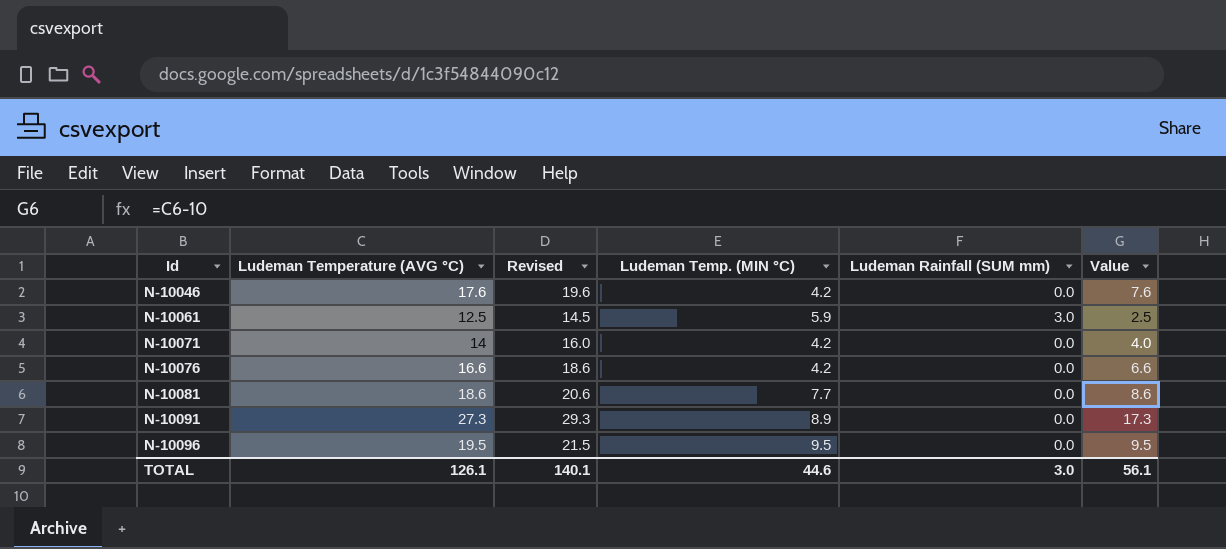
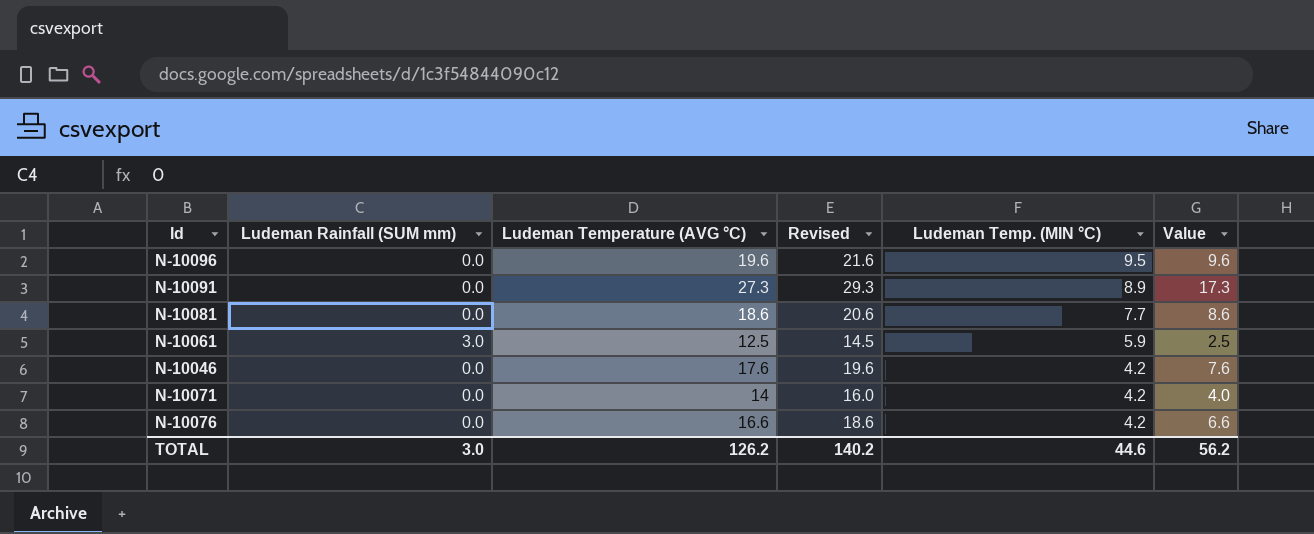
row order: Id ascending -> Ludeman Temp. (MIN °C) descending
column Ludeman Rainfall (SUM mm) | position: 5 -> 2
N-10096 | Ludeman Temperature (AVG °C): 19.5 -> 19.6
N-10096 | Revised: 21.5 -> 21.6
N-10096 | Value: 9.5 -> 9.6
TOTAL | Ludeman Temperature (AVG °C): 126.1 -> 126.2
TOTAL | Revised: 140.1 -> 140.2
TOTAL | Value: 56.1 -> 56.2

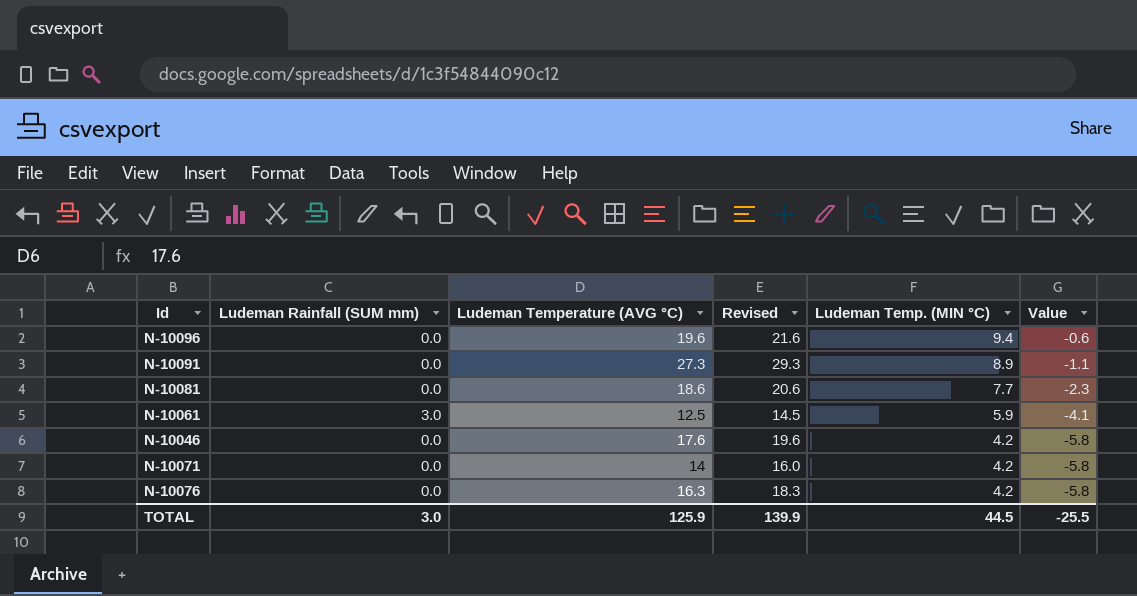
column Value | formula: [Ludeman Temperature (AVG °C)] - 10 -> [Ludeman Temp. (MIN °C)] - 10
N-10096 | Ludeman Temp. (MIN °C): 9.5 -> 9.4
N-10076 | Ludeman Temperature (AVG °C): 16.6 -> 16.3
N-10076 | Revised: 18.6 -> 18.3
TOTAL | Ludeman Temperature (AVG °C): 126.2 -> 125.9
TOTAL | Revised: 140.2 -> 139.9
TOTAL | Ludeman Temp. (MIN °C): 44.6 -> 44.5
TOTAL | Value: 56.2 -> -25.5

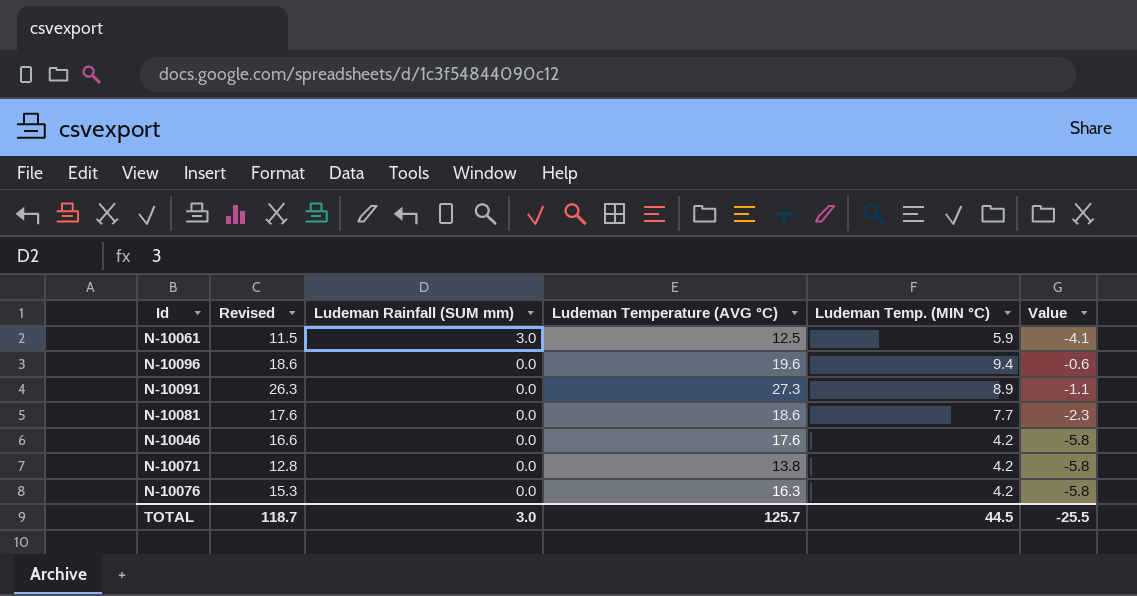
row order: Ludeman Temp. (MIN °C) descending -> Ludeman Rainfall (SUM mm) descending
column Revised | formula: [Ludeman Temperature (AVG °C)] + 2 -> [Ludeman Temperature (AVG °C)] - 1
column Revised | position: 4 -> 2
N-10071 | Ludeman Temperature (AVG °C): 14 -> 13.8
TOTAL | Revised: 139.9 -> 118.7
TOTAL | Ludeman Temperature (AVG °C): 125.9 -> 125.7

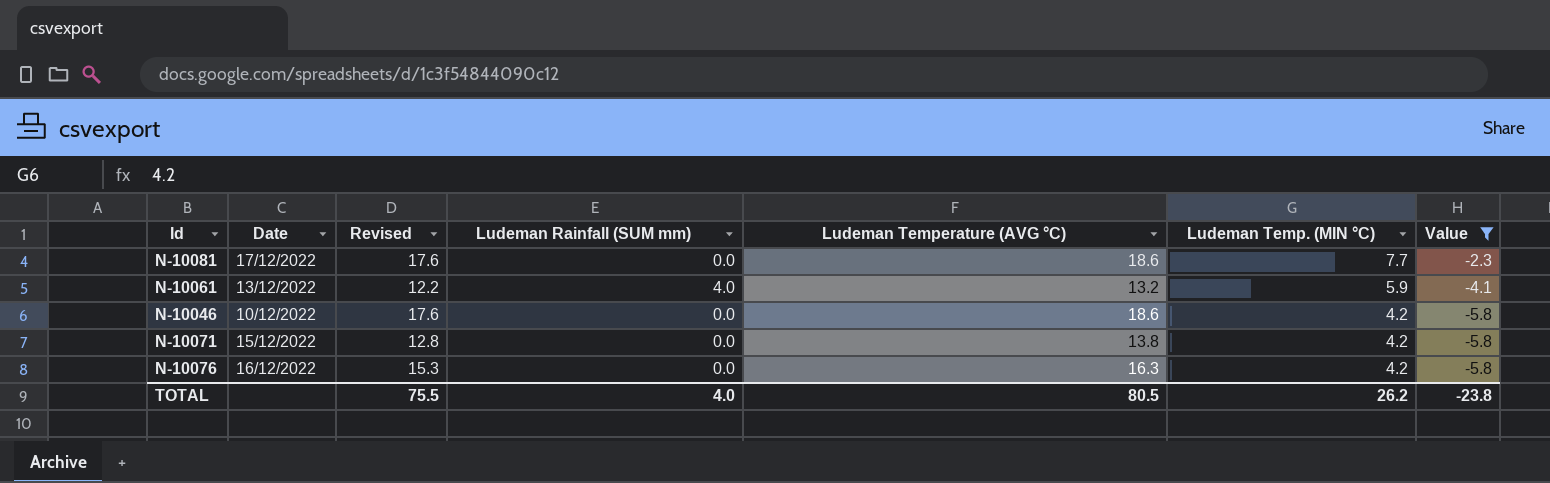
filter: none -> Value <= -2.3
row order: Ludeman Rainfall (SUM mm) descending -> Ludeman Temp. (MIN °C) descending
column Date | position: none -> 2
N-10061 | Revised: 11.5 -> 12.2
N-10061 | Ludeman Rainfall (SUM mm): 3.0 -> 4.0
N-10061 | Ludeman Temperature (AVG °C): 12.5 -> 13.2
N-10046 | Revised: 16.6 -> 17.6
N-10046 | Ludeman Temperature (AVG °C): 17.6 -> 18.6
TOTAL | Revised: 118.7 -> 75.5
TOTAL | Ludeman Rainfall (SUM mm): 3.0 -> 4.0
TOTAL | Ludeman Temperature (AVG °C): 125.7 -> 80.5
TOTAL | Ludeman Temp. (MIN °C): 44.5 -> 26.2
TOTAL | Value: -25.5 -> -23.8

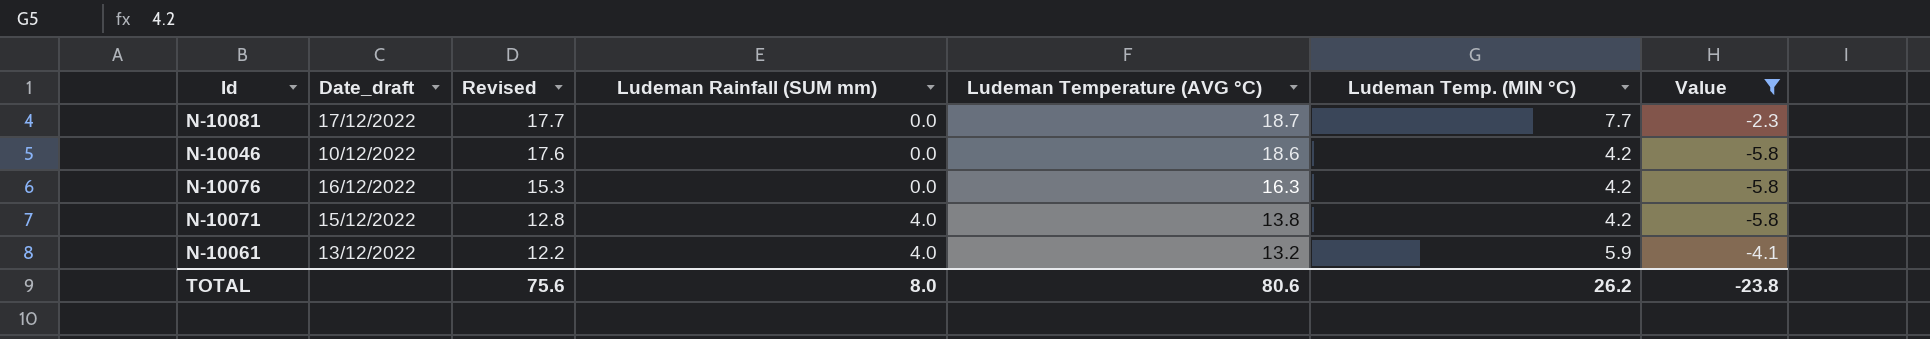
row order: Ludeman Temp. (MIN °C) descending -> Revised descending
column name: Date -> Date_draft
N-10081 | Revised: 17.6 -> 17.7
N-10081 | Ludeman Temperature (AVG °C): 18.6 -> 18.7
N-10071 | Ludeman Rainfall (SUM mm): 0.0 -> 4.0
TOTAL | Revised: 75.5 -> 75.6
TOTAL | Ludeman Rainfall (SUM mm): 4.0 -> 8.0
TOTAL | Ludeman Temperature (AVG °C): 80.5 -> 80.6

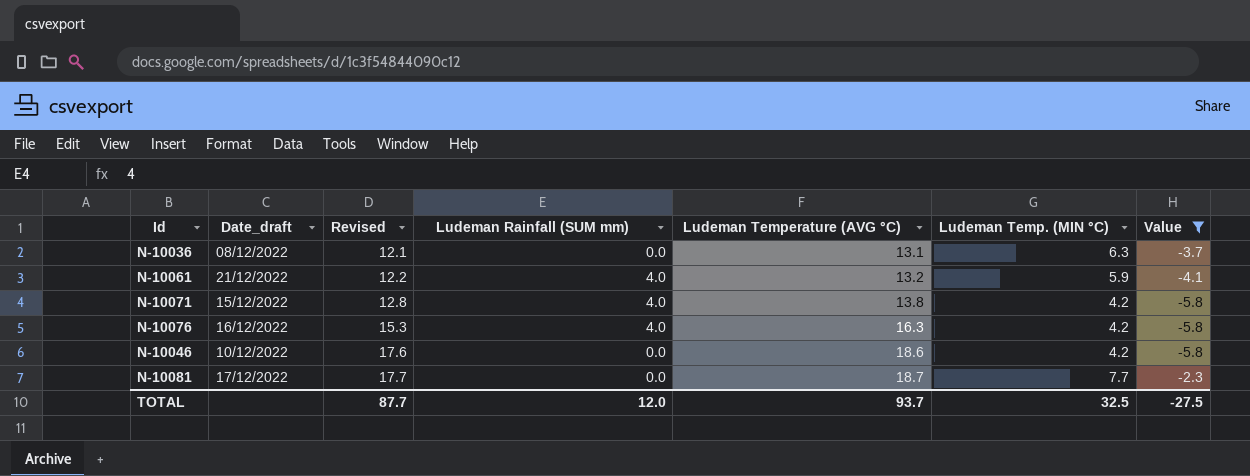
row order: Revised descending -> Revised ascending
row N-10036: none -> 08/12/2022 | 12.1 | 0.0 | 13.1 | 6.3 | -3.7
N-10061 | Date_draft: 13/12/2022 -> 21/12/2022
N-10076 | Ludeman Rainfall (SUM mm): 0.0 -> 4.0
TOTAL | Revised: 75.6 -> 87.7
TOTAL | Ludeman Rainfall (SUM mm): 8.0 -> 12.0
TOTAL | Ludeman Temperature (AVG °C): 80.6 -> 93.7
TOTAL | Ludeman Temp. (MIN °C): 26.2 -> 32.5
TOTAL | Value: -23.8 -> -27.5

